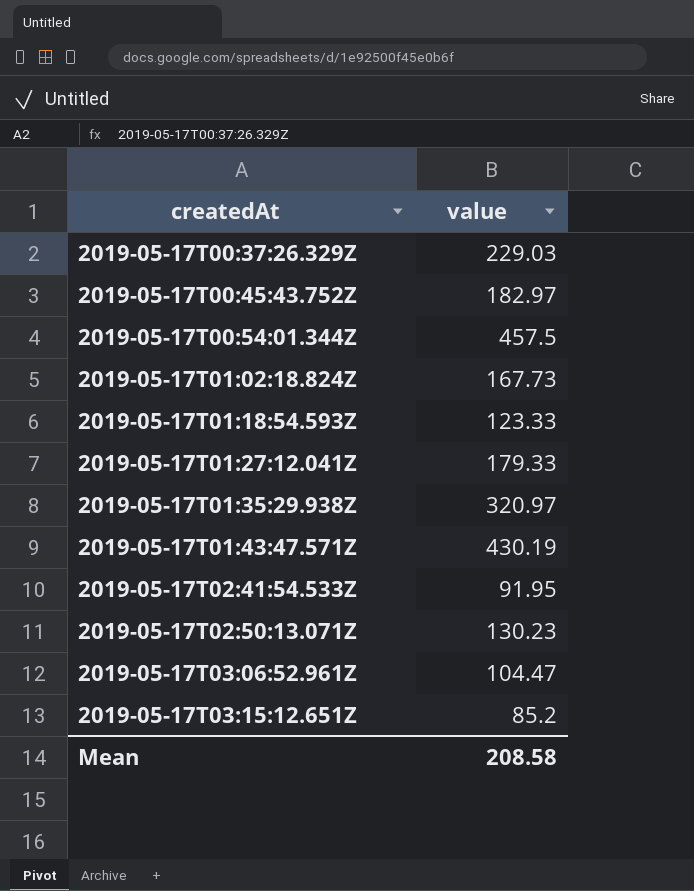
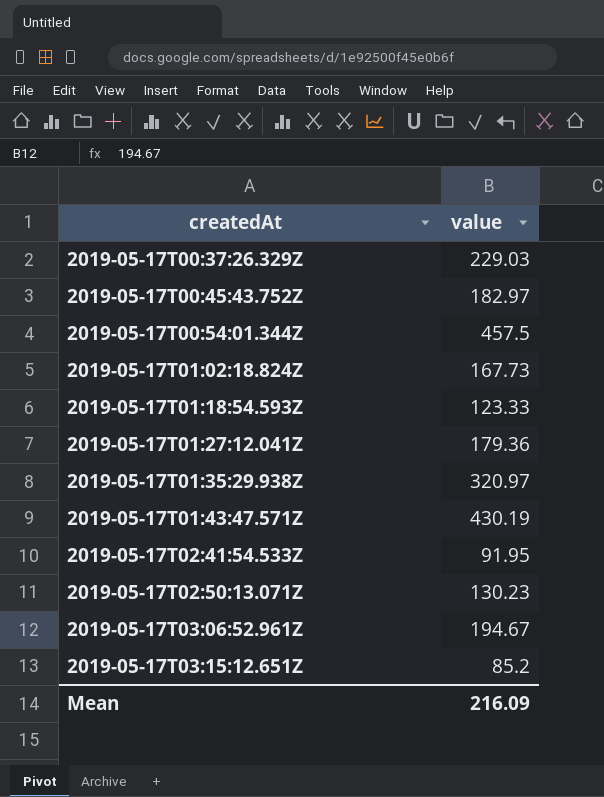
2019-05-17T01:27:12.041Z | value: 179.33 -> 179.36
2019-05-17T03:06:52.961Z | value: 104.47 -> 194.67
Mean | value: 208.58 -> 216.09

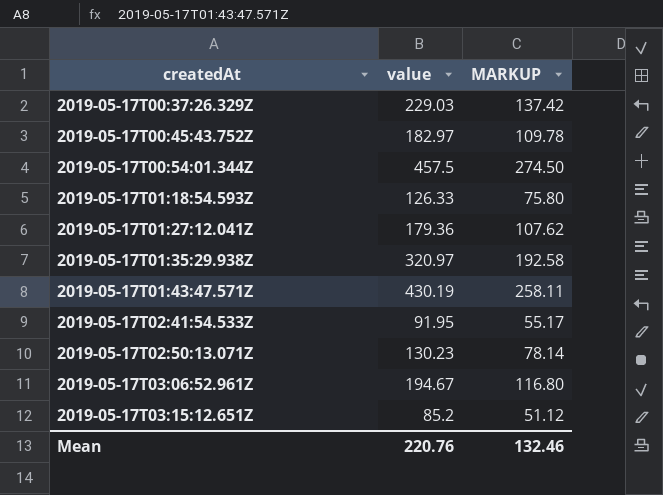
column MARKUP | formula: none -> [value] * 0.6
row 2019-05-17T01:02:18.824Z: 167.73 -> none
2019-05-17T01:18:54.593Z | value: 123.33 -> 126.33
Mean | value: 216.09 -> 220.76

